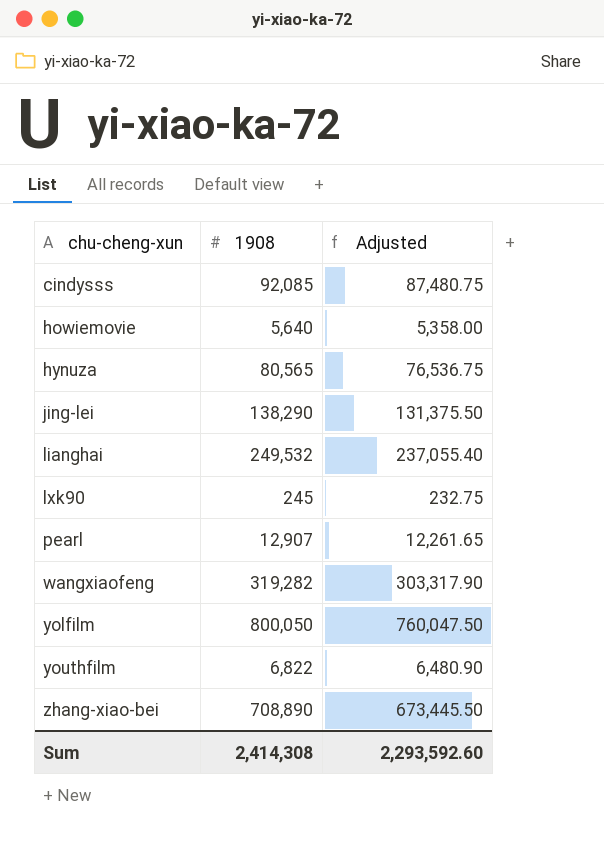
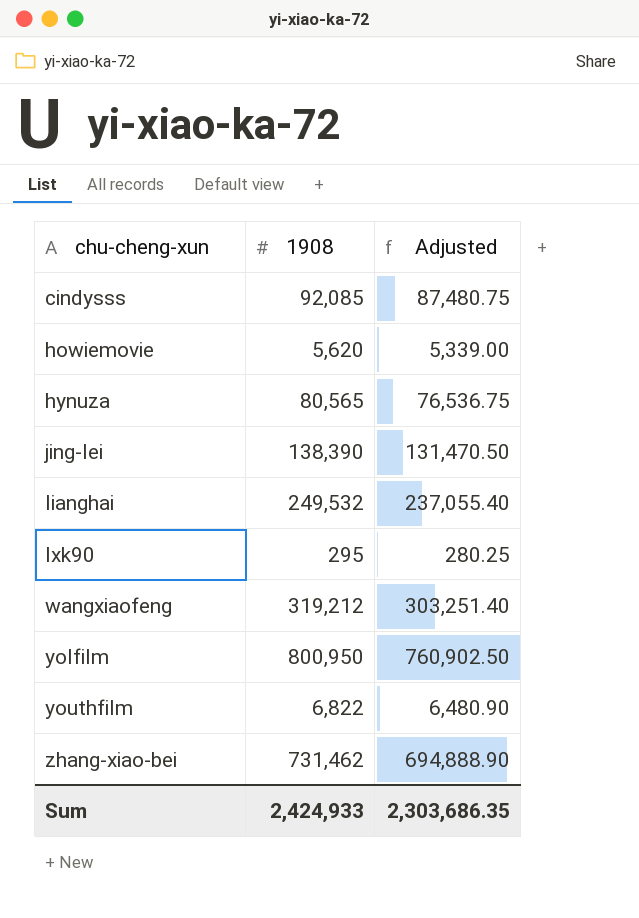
row pearl: 12,907 | 12,261.65 -> none
howiemovie | 1908: 5,640 -> 5,620
howiemovie | Adjusted: 5,358.00 -> 5,339.00
jing-lei | 1908: 138,290 -> 138,390
jing-lei | Adjusted: 131,375.50 -> 131,470.50
lxk90 | 1908: 245 -> 295
lxk90 | Adjusted: 232.75 -> 280.25
wangxiaofeng | 1908: 319,282 -> 319,212
wangxiaofeng | Adjusted: 303,317.90 -> 303,251.40
yolfilm | 1908: 800,050 -> 800,950
yolfilm | Adjusted: 760,047.50 -> 760,902.50
zhang-xiao-bei | 1908: 708,890 -> 731,462
zhang-xiao-bei | Adjusted: 673,445.50 -> 694,888.90
Sum | 1908: 2,414,308 -> 2,424,933
Sum | Adjusted: 2,293,592.60 -> 2,303,686.35

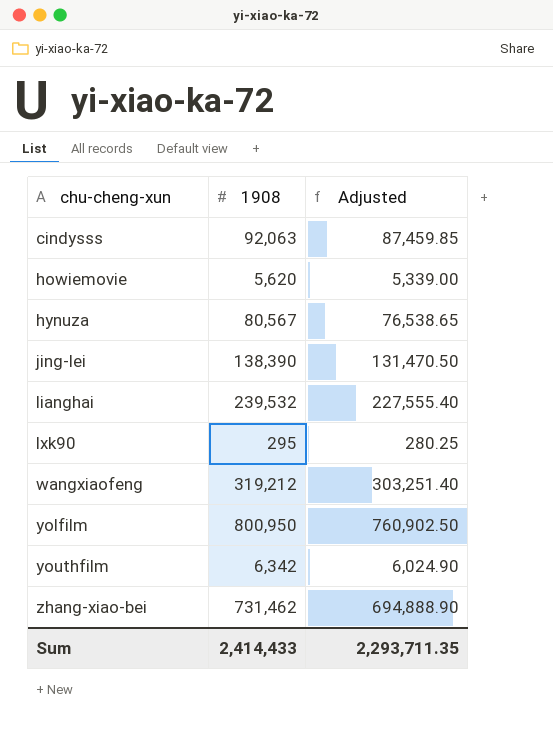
cindysss | 1908: 92,085 -> 92,063
cindysss | Adjusted: 87,480.75 -> 87,459.85
hynuza | 1908: 80,565 -> 80,567
hynuza | Adjusted: 76,536.75 -> 76,538.65
lianghai | 1908: 249,532 -> 239,532
lianghai | Adjusted: 237,055.40 -> 227,555.40
youthfilm | 1908: 6,822 -> 6,342
youthfilm | Adjusted: 6,480.90 -> 6,024.90
Sum | 1908: 2,424,933 -> 2,414,433
Sum | Adjusted: 2,303,686.35 -> 2,293,711.35

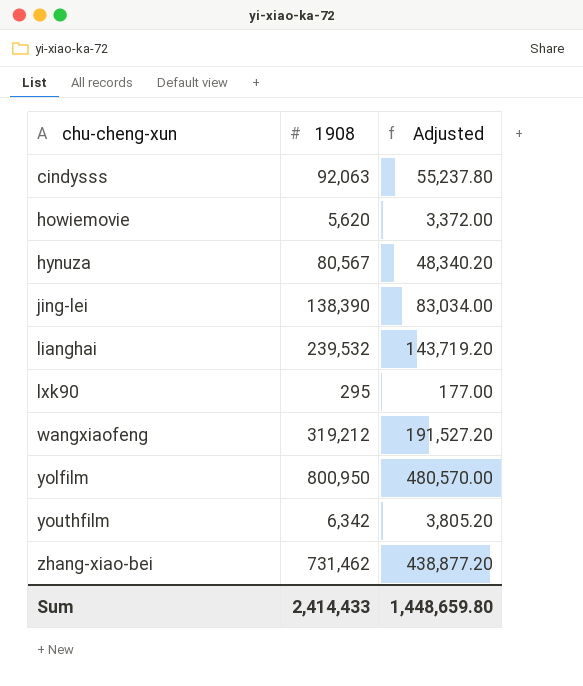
column Adjusted | formula: [1908] * 0.95 -> [1908] * 0.6
Sum | Adjusted: 2,293,711.35 -> 1,448,659.80

